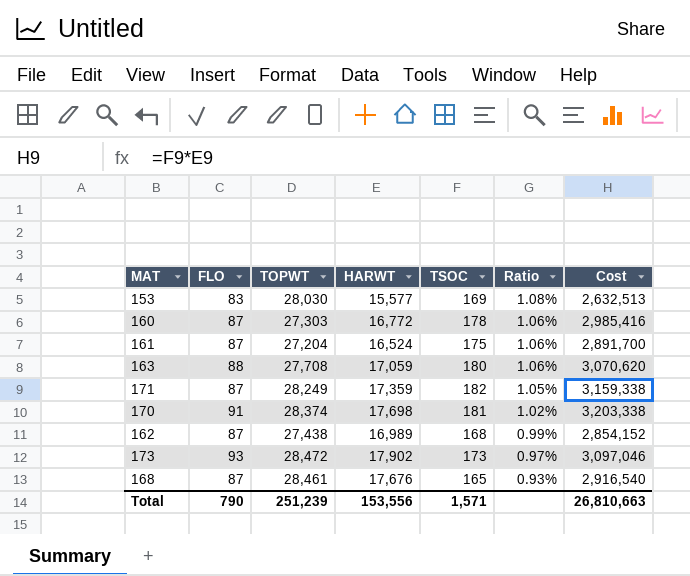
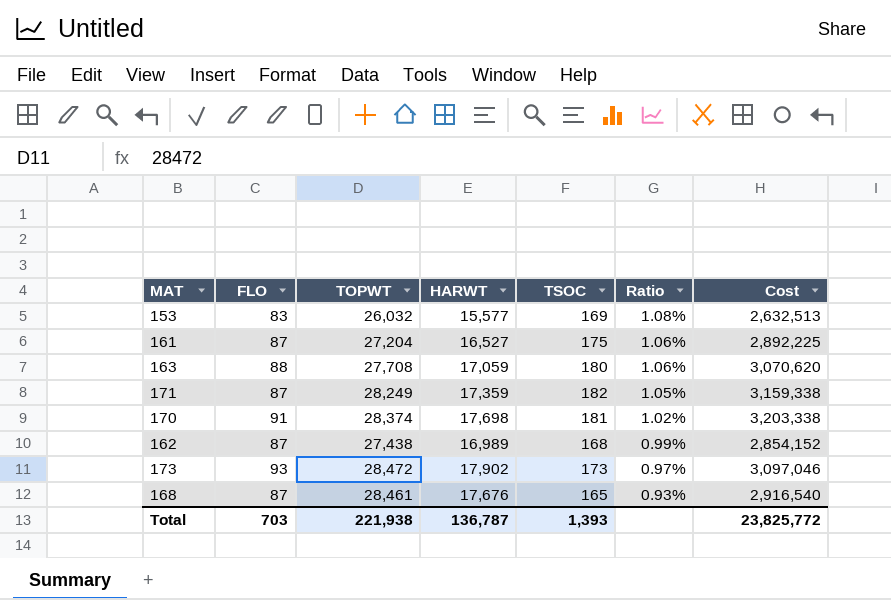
row 160: 87 | 27,303 | 16,772 | 178 | 1.06% | 2,985,416 -> none
153 | TOPWT: 28,030 -> 26,032
161 | HARWT: 16,524 -> 16,527
161 | Cost: 2,891,700 -> 2,892,225
Total | FLO: 790 -> 703
Total | TOPWT: 251,239 -> 221,938
Total | HARWT: 153,556 -> 136,787
Total | TSOC: 1,571 -> 1,393
Total | Cost: 26,810,663 -> 23,825,772

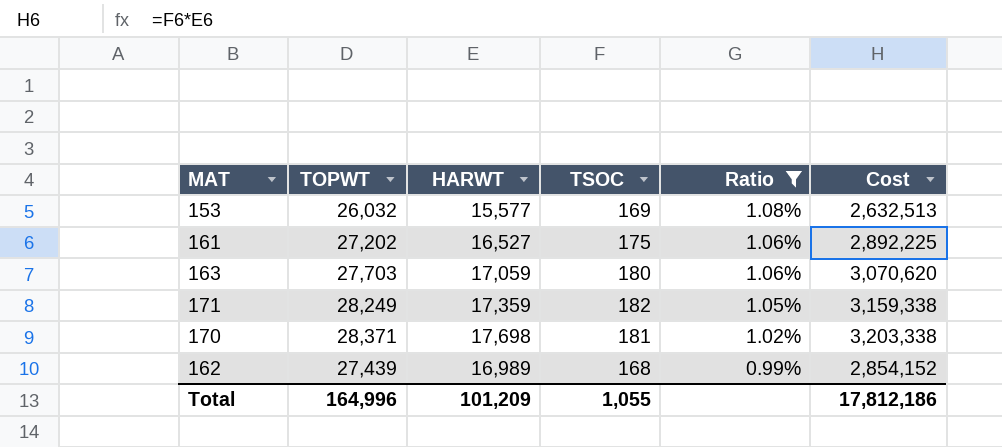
filter: none -> Ratio >= 0.99%
column FLO | position: 2 -> none
161 | TOPWT: 27,204 -> 27,202
163 | TOPWT: 27,708 -> 27,703
170 | TOPWT: 28,374 -> 28,371
162 | TOPWT: 27,438 -> 27,439
Total | TOPWT: 221,938 -> 164,996
Total | HARWT: 136,787 -> 101,209
Total | TSOC: 1,393 -> 1,055
Total | Cost: 23,825,772 -> 17,812,186

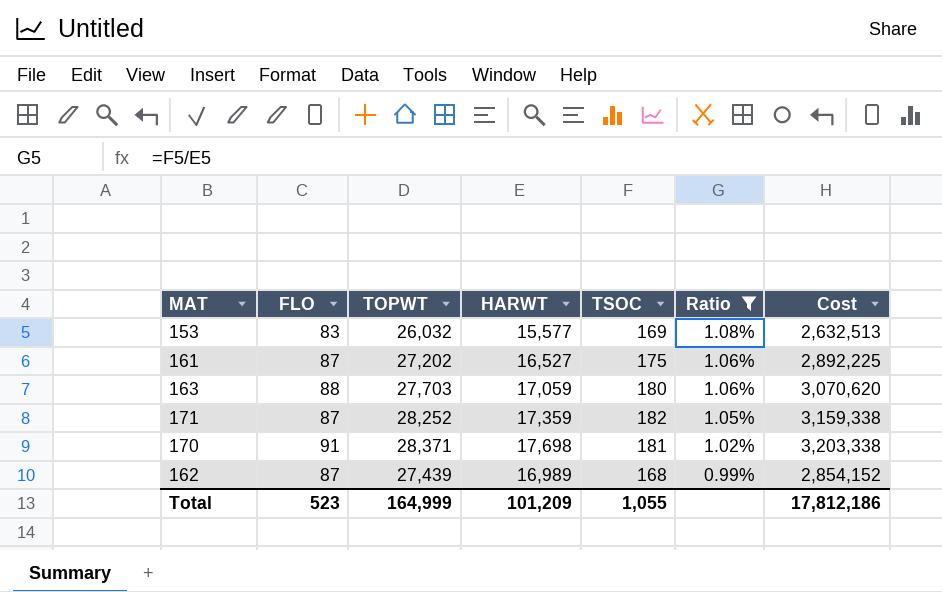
column FLO | position: none -> 2
171 | TOPWT: 28,249 -> 28,252
Total | TOPWT: 164,996 -> 164,999

